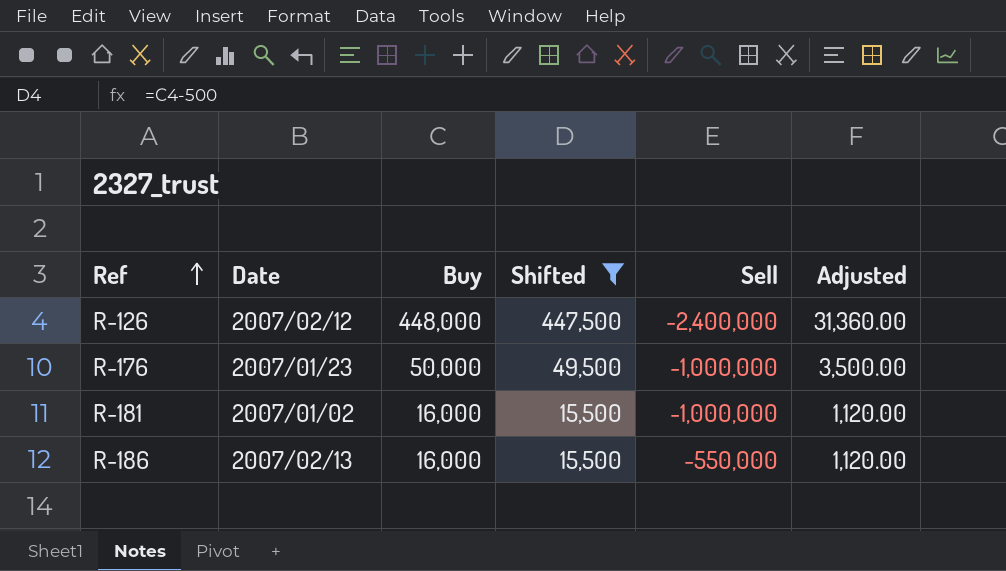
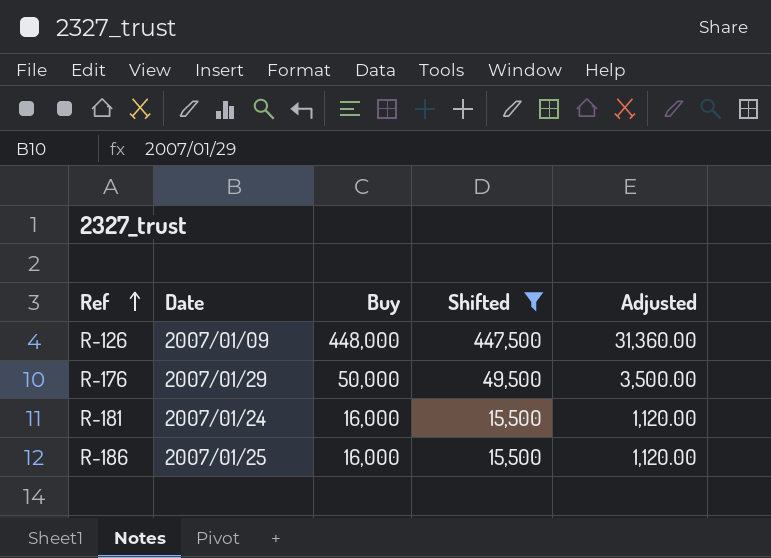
column Sell | position: 5 -> none
R-126 | Date: 2007/02/12 -> 2007/01/09
R-176 | Date: 2007/01/23 -> 2007/01/29
R-181 | Date: 2007/01/02 -> 2007/01/24
R-186 | Date: 2007/02/13 -> 2007/01/25

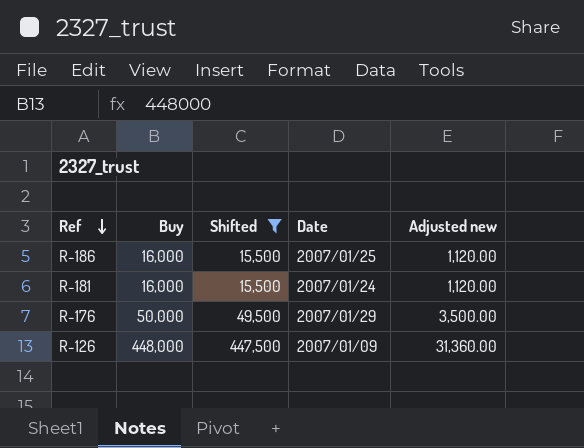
row order: Ref ascending -> Ref descending
column Date | position: 2 -> 4
column name: Adjusted -> Adjusted new

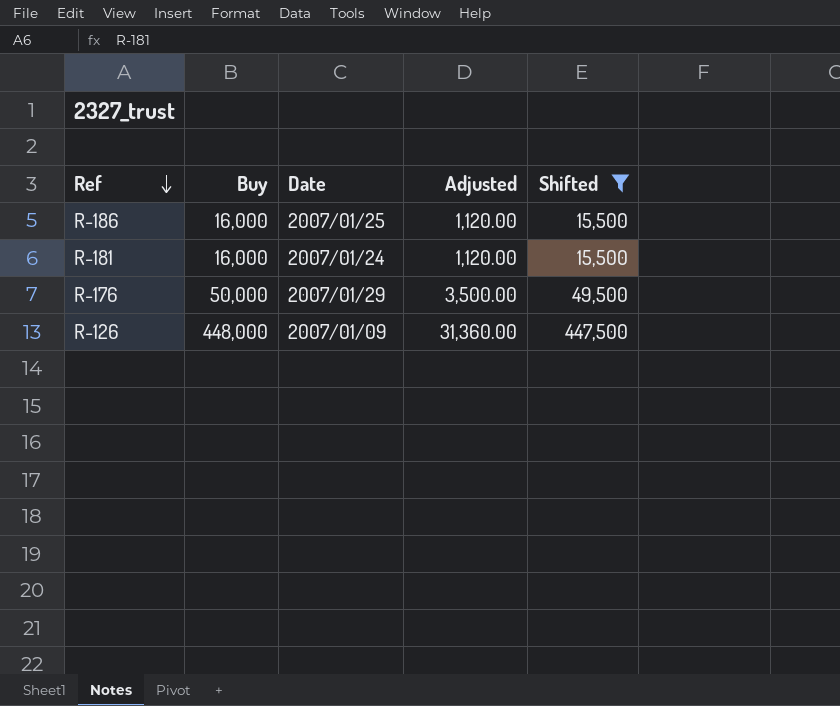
column name: Adjusted new -> Adjusted
column Shifted | position: 3 -> 5

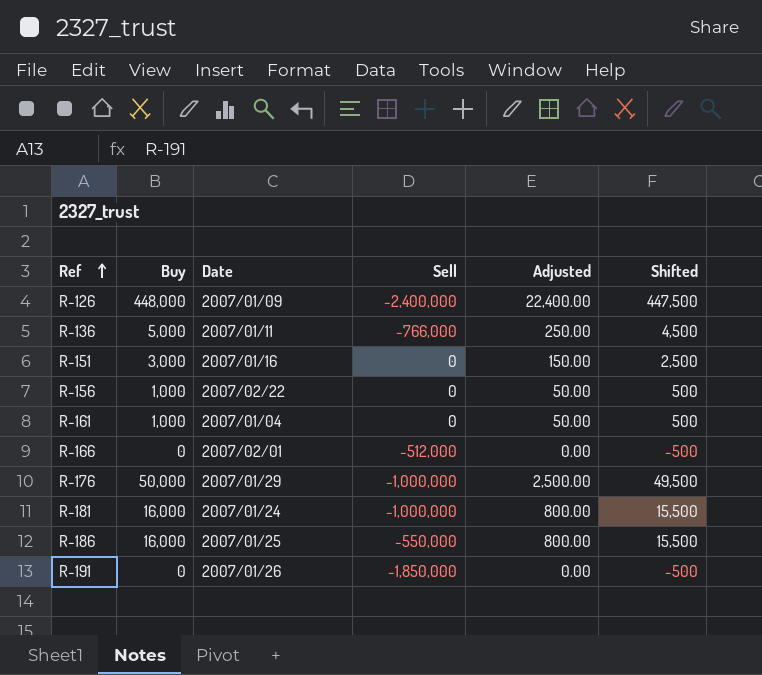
filter: Shifted >= 15,500 -> none
row order: Ref descending -> Ref ascending
column Sell | position: none -> 4
column Adjusted | formula: [Buy] * 0.07 -> [Buy] * 0.05

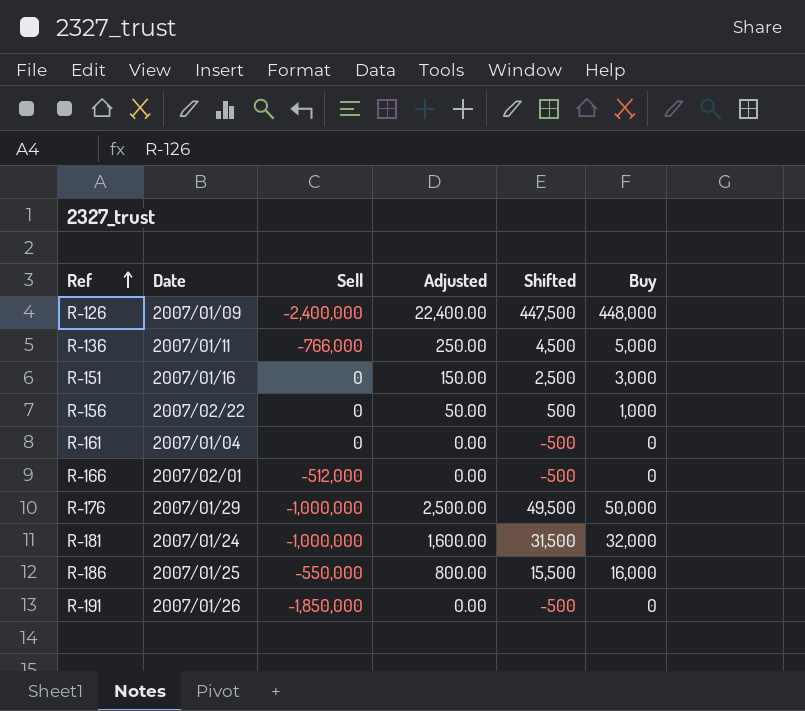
column Buy | position: 2 -> 6
R-161 | Adjusted: 50.00 -> 0.00
R-161 | Shifted: 500 -> -500
R-161 | Buy: 1,000 -> 0
R-181 | Adjusted: 800.00 -> 1,600.00
R-181 | Shifted: 15,500 -> 31,500
R-181 | Buy: 16,000 -> 32,000

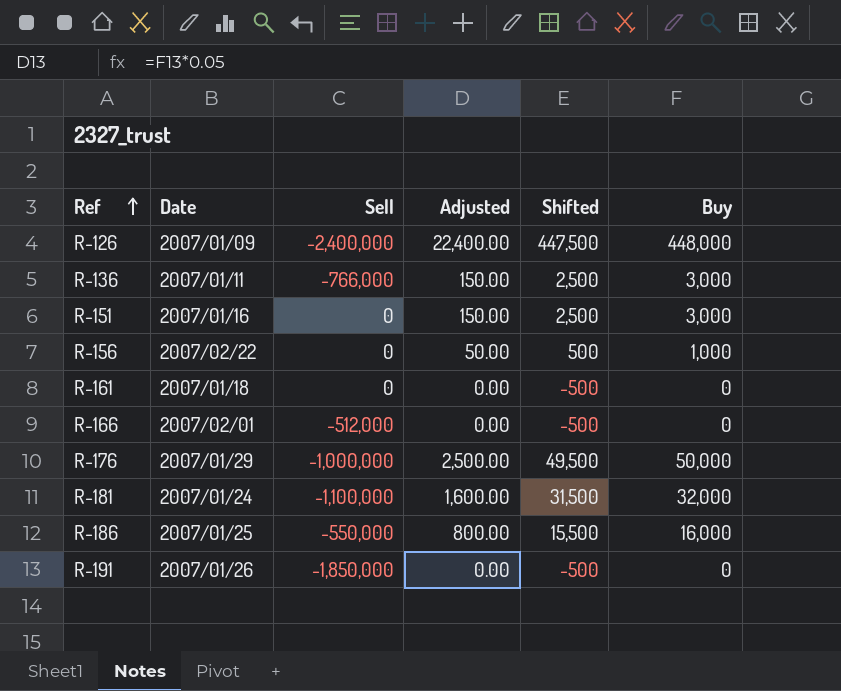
R-136 | Adjusted: 250.00 -> 150.00
R-136 | Shifted: 4,500 -> 2,500
R-136 | Buy: 5,000 -> 3,000
R-161 | Date: 2007/01/04 -> 2007/01/18
R-181 | Sell: -1,000,000 -> -1,100,000

